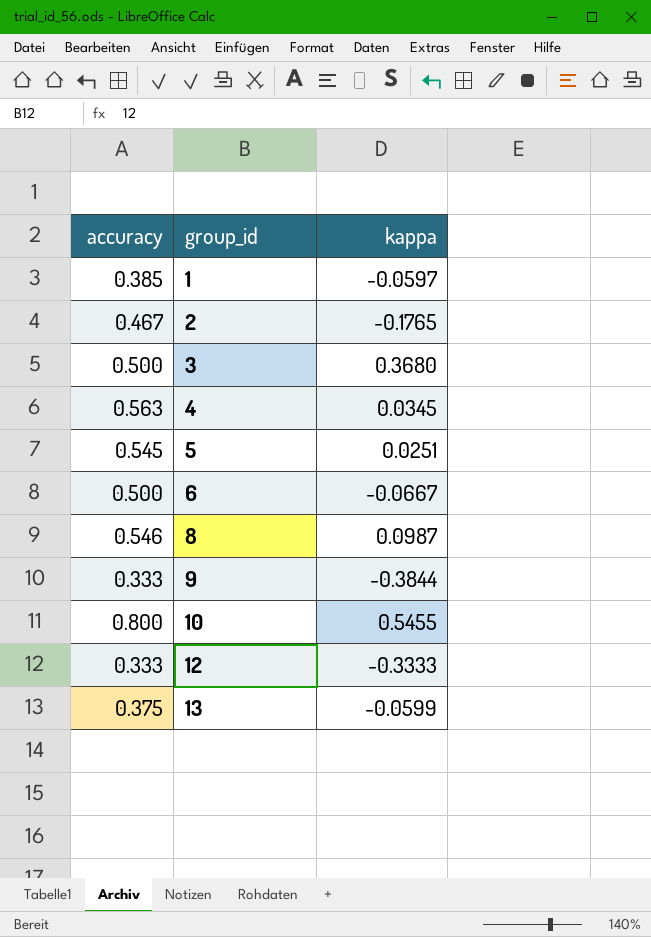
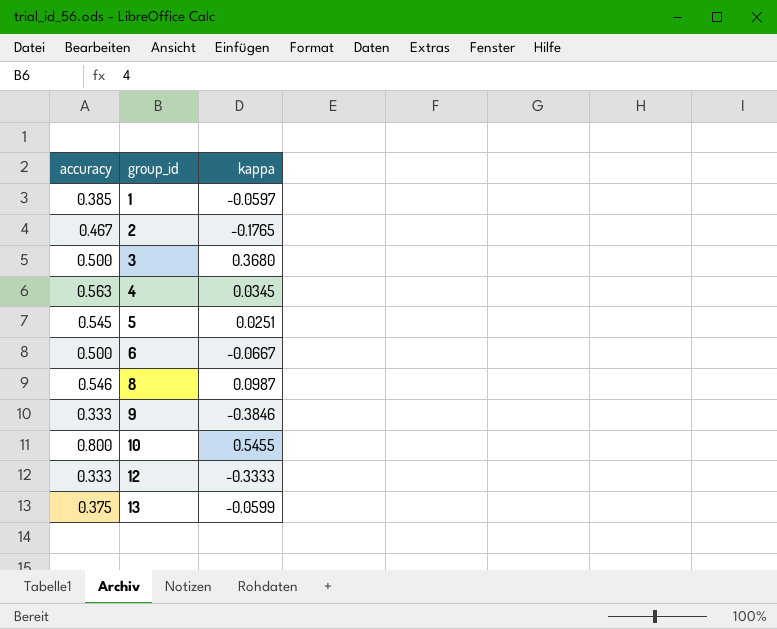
9 | kappa: -0.3844 -> -0.3846

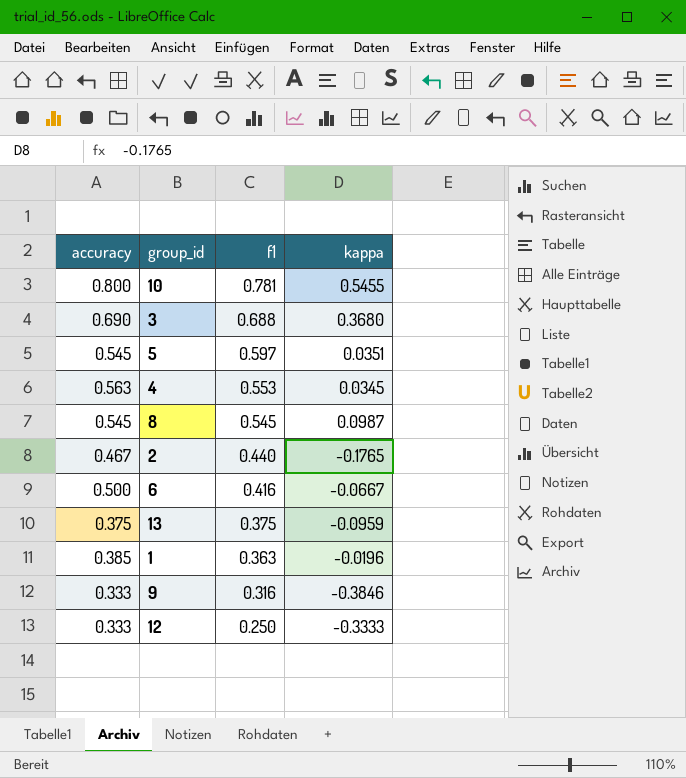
row order: group_id ascending -> f1 descending
column f1 | position: none -> 3
3 | accuracy: 0.500 -> 0.690
5 | kappa: 0.0251 -> 0.0351
8 | accuracy: 0.546 -> 0.545
13 | kappa: -0.0599 -> -0.0959
1 | kappa: -0.0597 -> -0.0196

